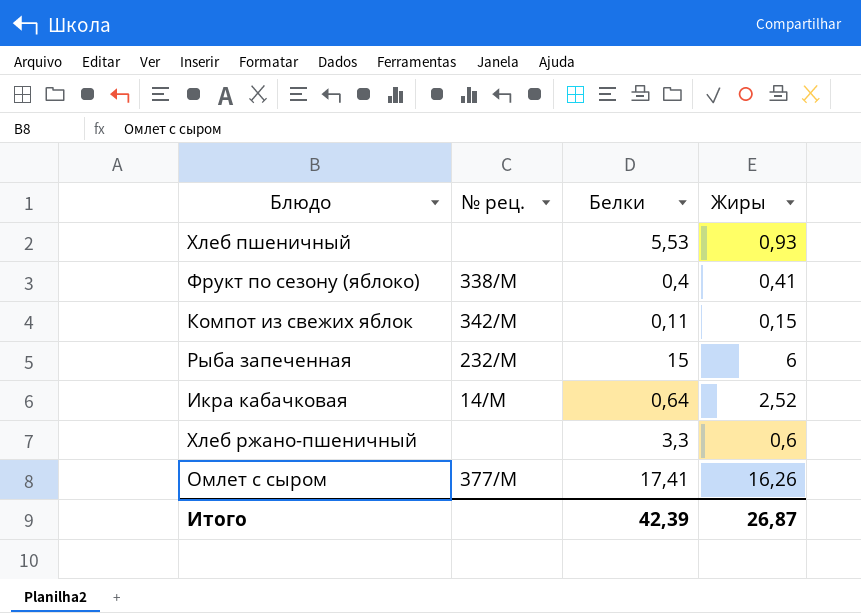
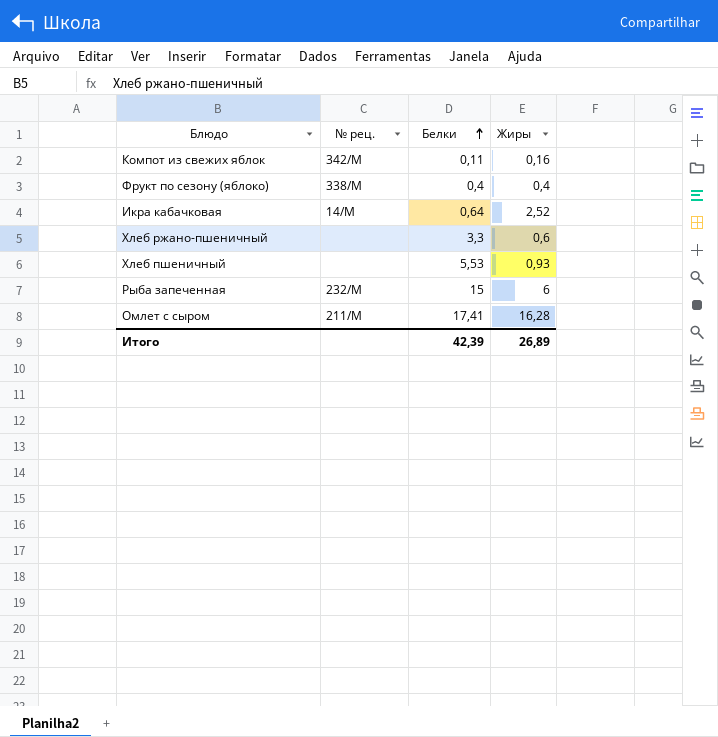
row order: none -> Белки ascending
Компот из свежих яблок | Жиры: 0,15 -> 0,16
Фрукт по сезону (яблоко) | Жиры: 0,41 -> 0,4
Омлет с сыром | № рец.: 377/М -> 211/М
Омлет с сыром | Жиры: 16,26 -> 16,28
Итого | Жиры: 26,87 -> 26,89

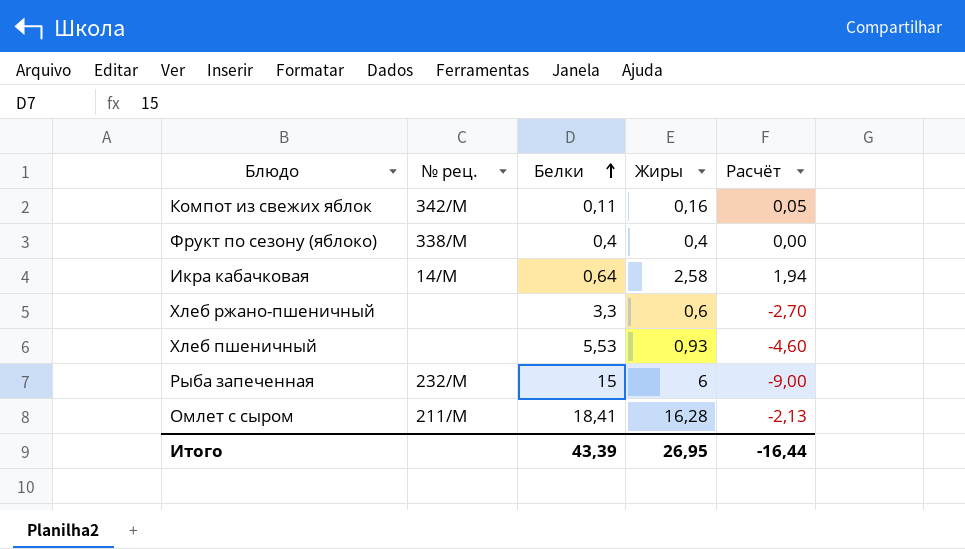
column Расчёт | formula: none -> [Жиры] - [Белки]
Икра кабачковая | Жиры: 2,52 -> 2,58
Омлет с сыром | Белки: 17,41 -> 18,41
Итого | Белки: 42,39 -> 43,39
Итого | Жиры: 26,89 -> 26,95

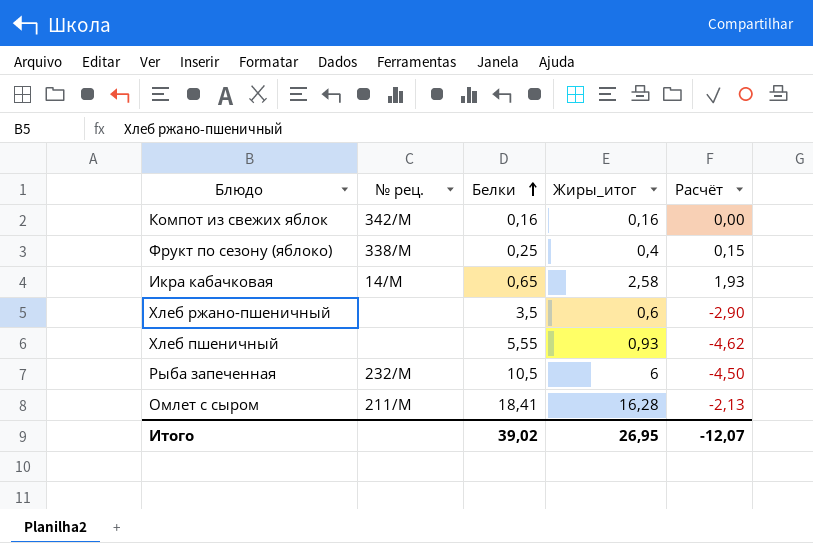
column name: Жиры -> Жиры_итог
Компот из свежих яблок | Белки: 0,11 -> 0,16
Компот из свежих яблок | Расчёт: 0,05 -> 0,00
Фрукт по сезону (яблоко) | Белки: 0,4 -> 0,25
Фрукт по сезону (яблоко) | Расчёт: 0,00 -> 0,15
Икра кабачковая | Белки: 0,64 -> 0,65
Икра кабачковая | Расчёт: 1,94 -> 1,93
Хлеб ржано-пшеничный | Белки: 3,3 -> 3,5
Хлеб ржано-пшеничный | Расчёт: -2,70 -> -2,90
Хлеб пшеничный | Белки: 5,53 -> 5,55
Хлеб пшеничный | Расчёт: -4,60 -> -4,62
Рыба запеченная | Белки: 15 -> 10,5
Рыба запеченная | Расчёт: -9,00 -> -4,50
Итого | Белки: 43,39 -> 39,02
Итого | Расчёт: -16,44 -> -12,07

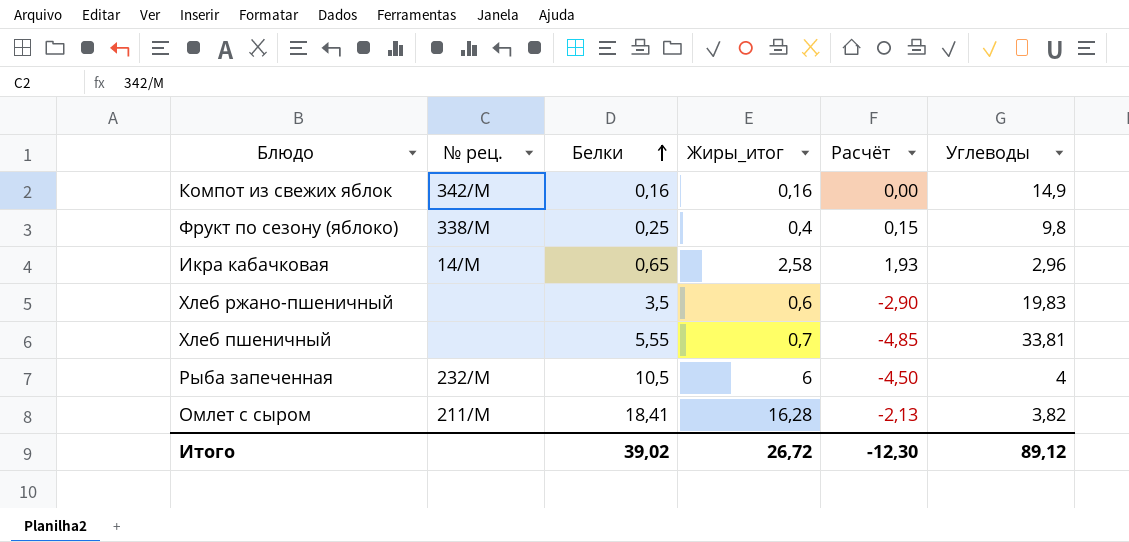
column Углеводы | position: none -> 6
Хлеб пшеничный | Жиры_итог: 0,93 -> 0,7
Хлеб пшеничный | Расчёт: -4,62 -> -4,85
Итого | Жиры_итог: 26,95 -> 26,72
Итого | Расчёт: -12,07 -> -12,30

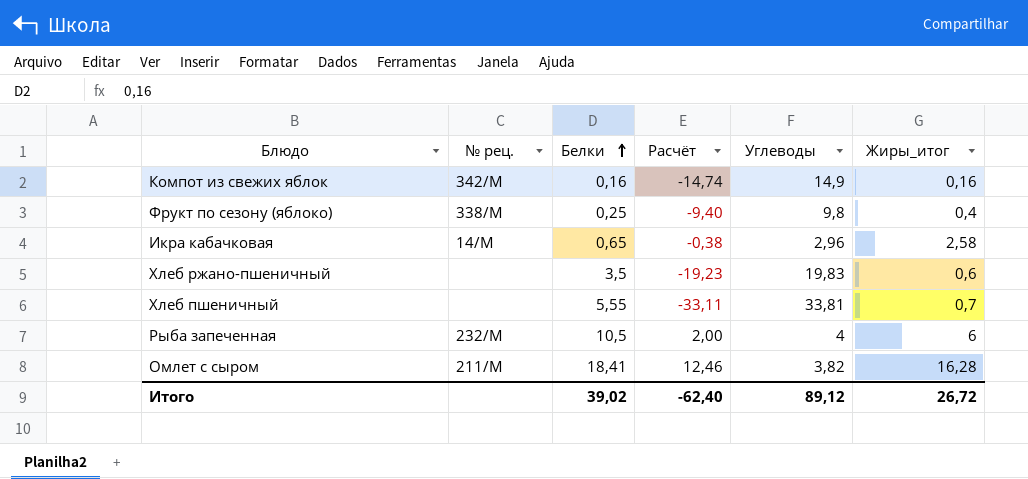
column Расчёт | formula: [Жиры_итог] - [Белки] -> [Жиры_итог] - [Углеводы]
column Жиры_итог | position: 4 -> 6
Итого | Расчёт: -12,30 -> -62,40

